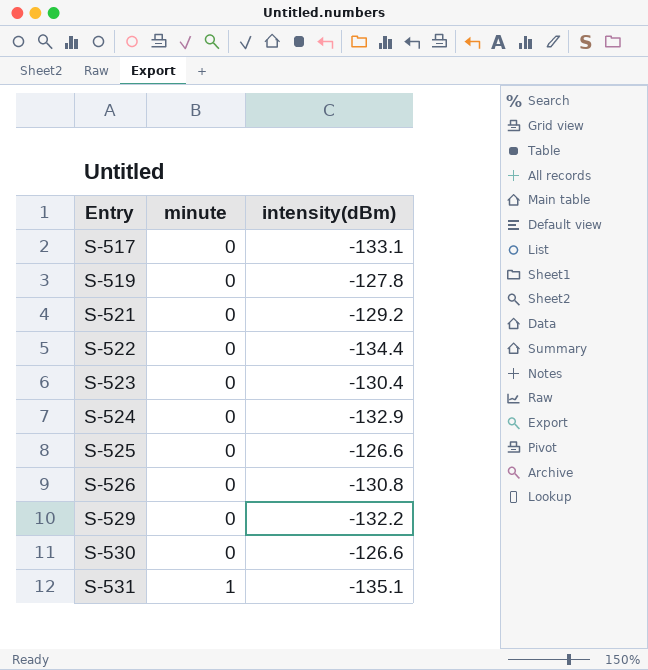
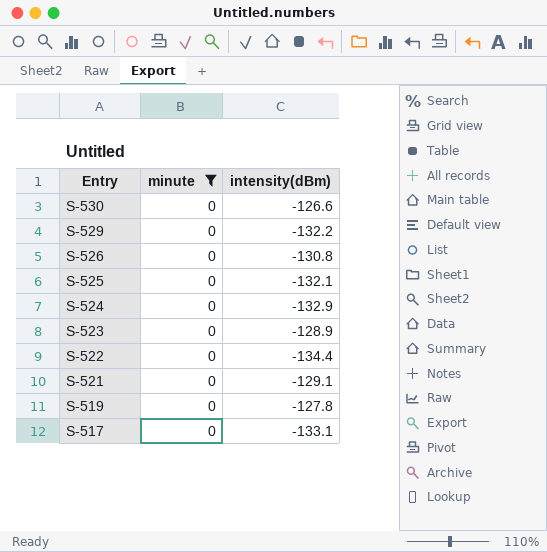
filter: none -> minute = 0
row order: Entry ascending -> Entry descending
S-525 | intensity(dBm): -126.6 -> -132.1
S-523 | intensity(dBm): -130.4 -> -128.9
S-521 | intensity(dBm): -129.2 -> -129.1

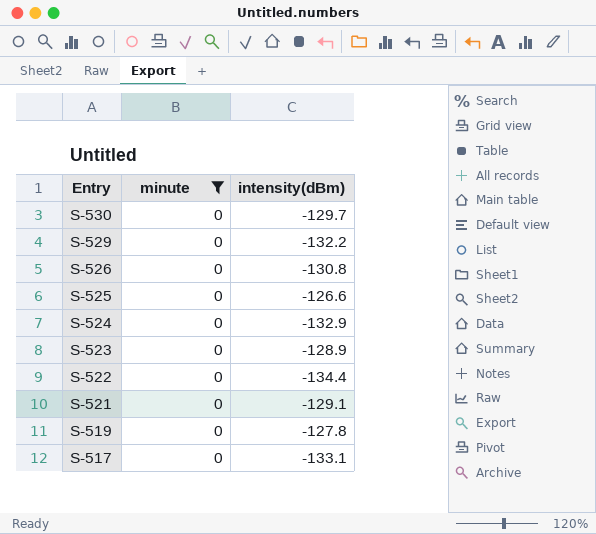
S-530 | intensity(dBm): -126.6 -> -129.7
S-525 | intensity(dBm): -132.1 -> -126.6

